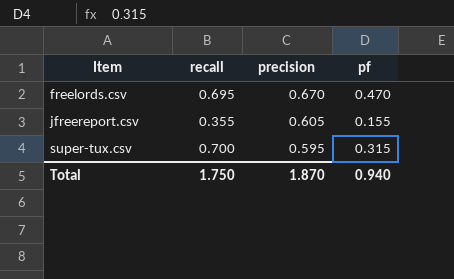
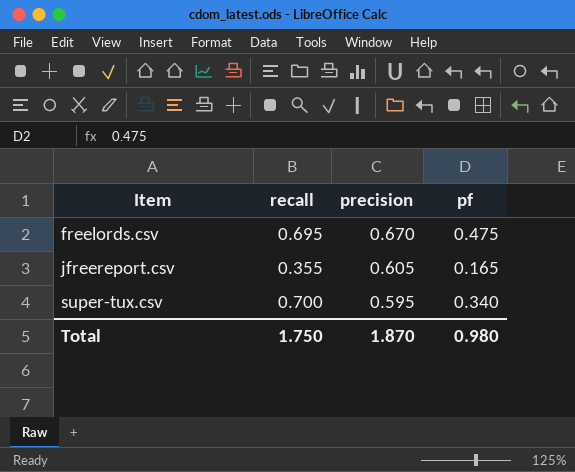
freelords.csv | pf: 0.470 -> 0.475
jfreereport.csv | pf: 0.155 -> 0.165
super-tux.csv | pf: 0.315 -> 0.340
Total | pf: 0.940 -> 0.980

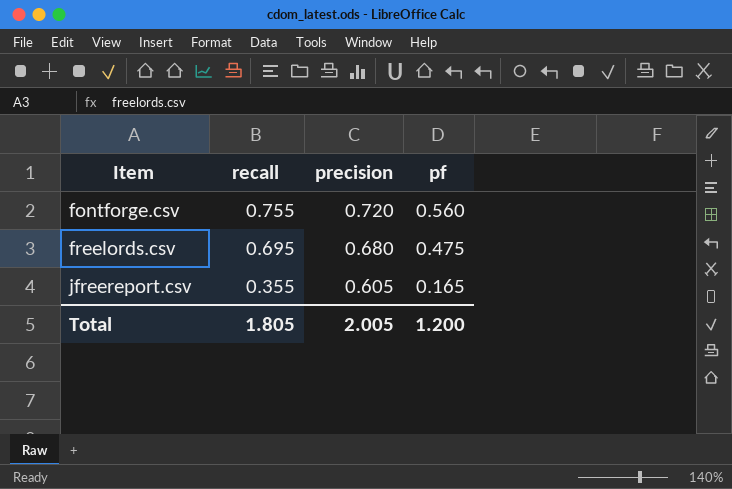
row super-tux.csv: 0.700 | 0.595 | 0.340 -> none
row fontforge.csv: none -> 0.755 | 0.720 | 0.560
freelords.csv | precision: 0.670 -> 0.680
Total | recall: 1.750 -> 1.805
Total | precision: 1.870 -> 2.005
Total | pf: 0.980 -> 1.200

